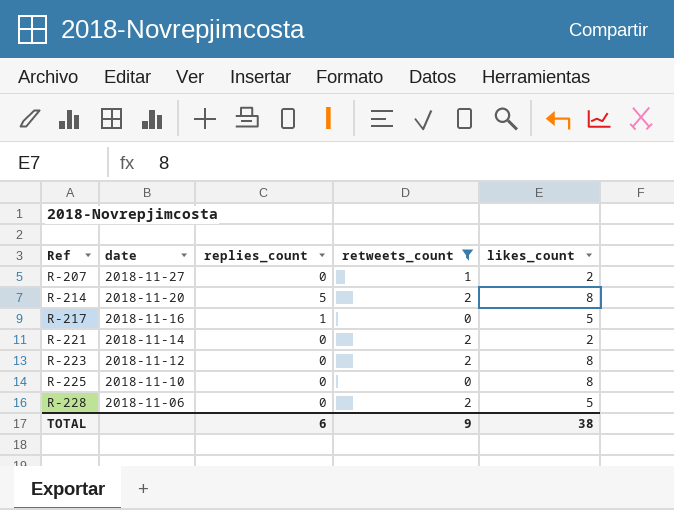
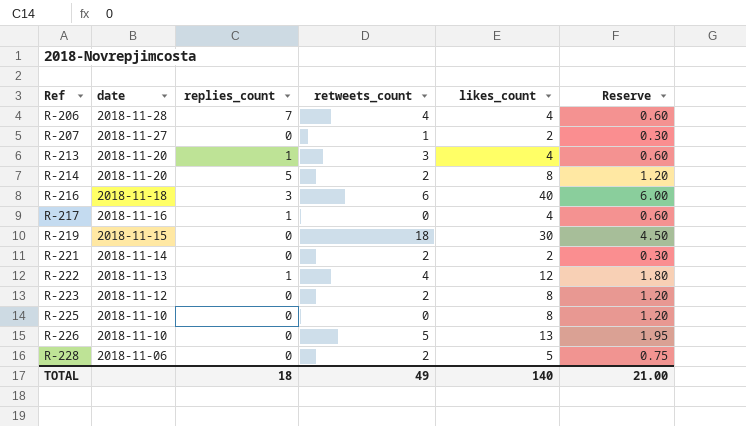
filter: retweets_count <= 2 -> none
column Reserve | formula: none -> [likes_count] * 0.15
R-217 | likes_count: 5 -> 4
TOTAL | replies_count: 6 -> 18
TOTAL | retweets_count: 9 -> 49
TOTAL | likes_count: 38 -> 140

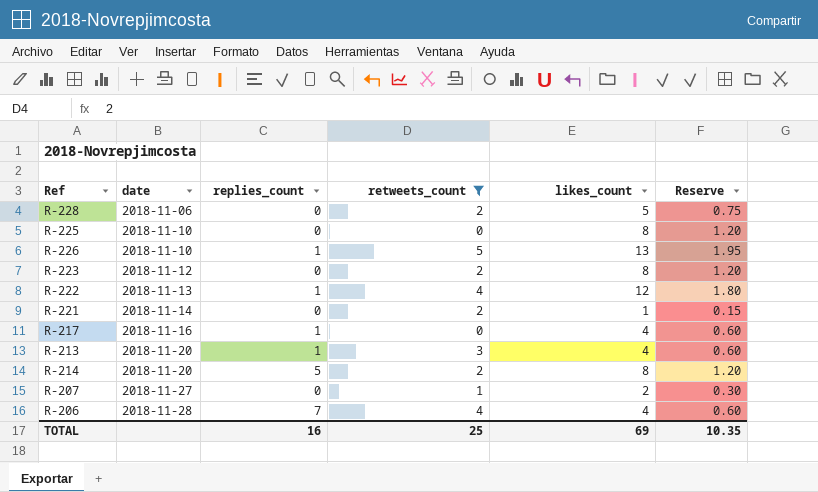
filter: none -> retweets_count <= 5
row order: Ref ascending -> date ascending
R-226 | replies_count: 0 -> 1
R-221 | likes_count: 2 -> 1
R-221 | Reserve: 0.30 -> 0.15
TOTAL | replies_count: 18 -> 16
TOTAL | retweets_count: 49 -> 25
TOTAL | likes_count: 140 -> 69
TOTAL | Reserve: 21.00 -> 10.35

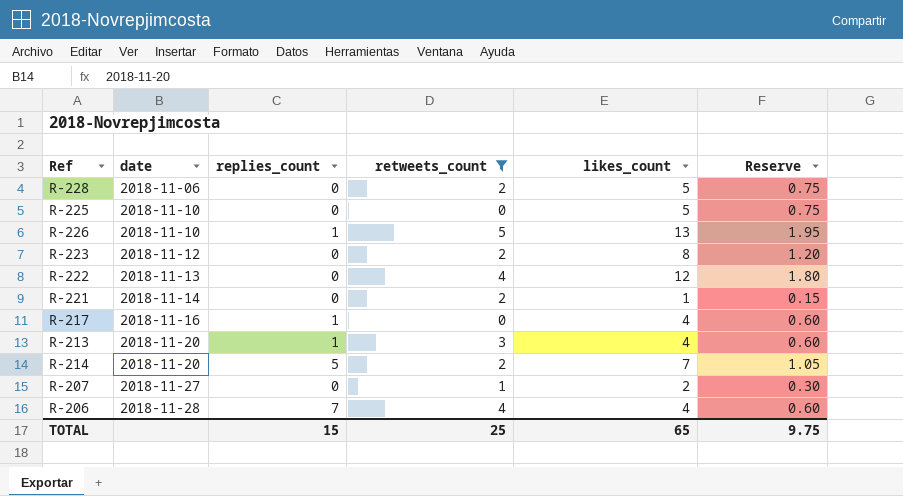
R-225 | likes_count: 8 -> 5
R-225 | Reserve: 1.20 -> 0.75
R-222 | replies_count: 1 -> 0
R-214 | likes_count: 8 -> 7
R-214 | Reserve: 1.20 -> 1.05
TOTAL | replies_count: 16 -> 15
TOTAL | likes_count: 69 -> 65
TOTAL | Reserve: 10.35 -> 9.75

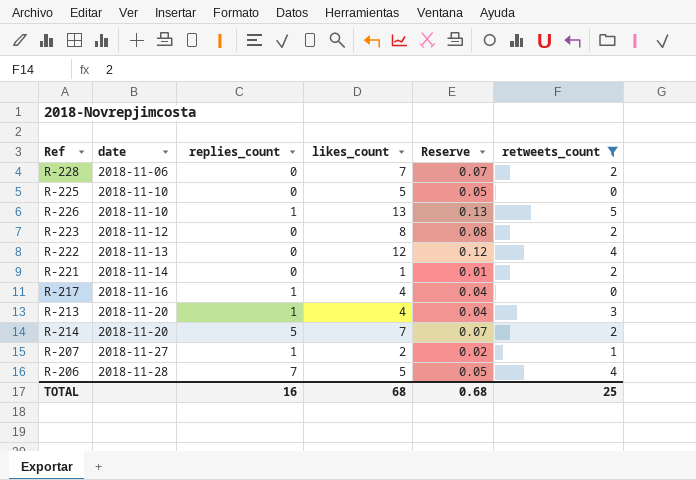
column Reserve | formula: [likes_count] * 0.15 -> [likes_count] * 0.01
column retweets_count | position: 4 -> 6
R-228 | likes_count: 5 -> 7
R-207 | replies_count: 0 -> 1
R-206 | likes_count: 4 -> 5
TOTAL | replies_count: 15 -> 16
TOTAL | likes_count: 65 -> 68
TOTAL | Reserve: 9.75 -> 0.68

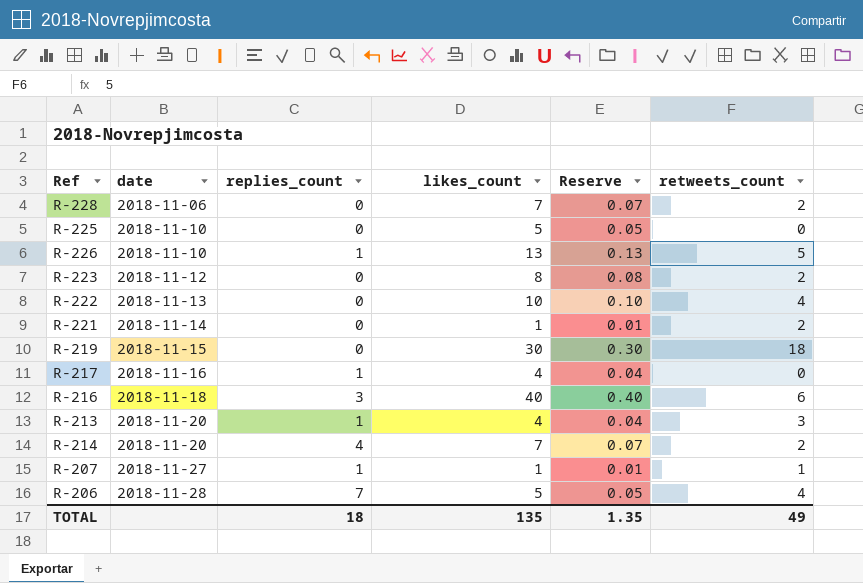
filter: retweets_count <= 5 -> none
R-222 | likes_count: 12 -> 10
R-222 | Reserve: 0.12 -> 0.10
R-214 | replies_count: 5 -> 4
R-207 | likes_count: 2 -> 1
R-207 | Reserve: 0.02 -> 0.01
TOTAL | replies_count: 16 -> 18
TOTAL | likes_count: 68 -> 135
TOTAL | Reserve: 0.68 -> 1.35
TOTAL | retweets_count: 25 -> 49

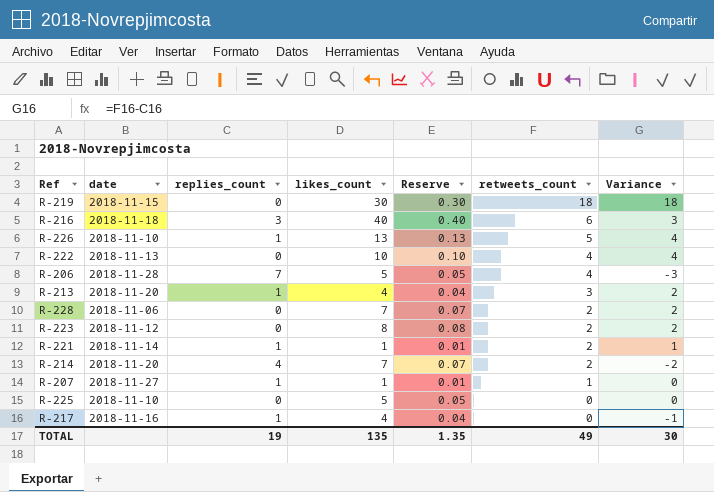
row order: date ascending -> retweets_count descending
column Variance | formula: none -> [retweets_count] - [replies_count]
R-221 | replies_count: 0 -> 1
TOTAL | replies_count: 18 -> 19

